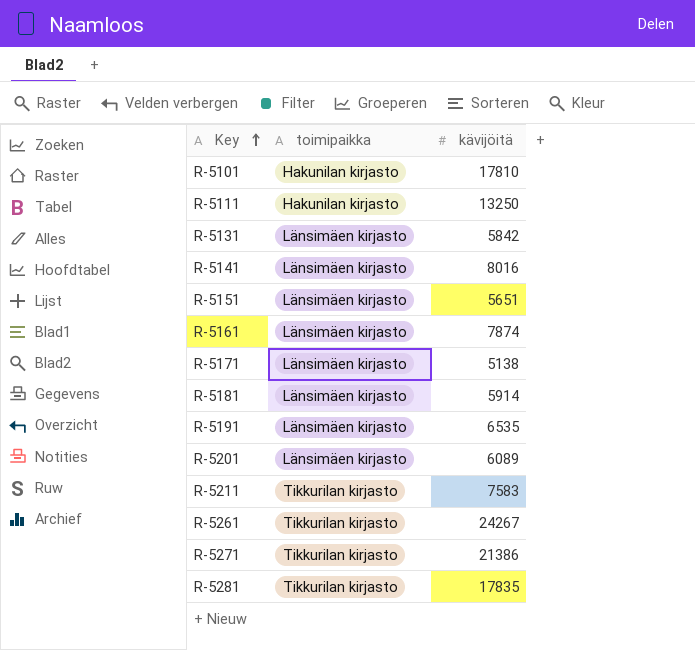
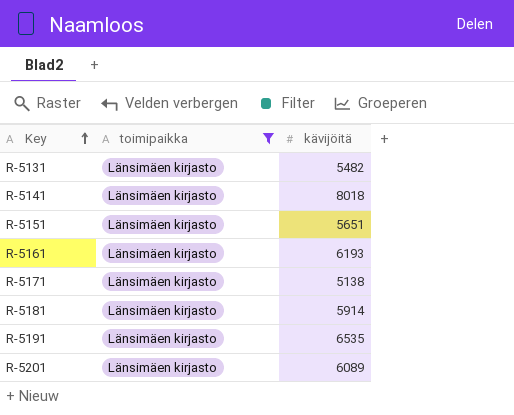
filter: none -> toimipaikka = Länsimäen kirjasto
R-5131 | kävijöitä: 5842 -> 5482
R-5141 | kävijöitä: 8016 -> 8018
R-5161 | kävijöitä: 7874 -> 6193

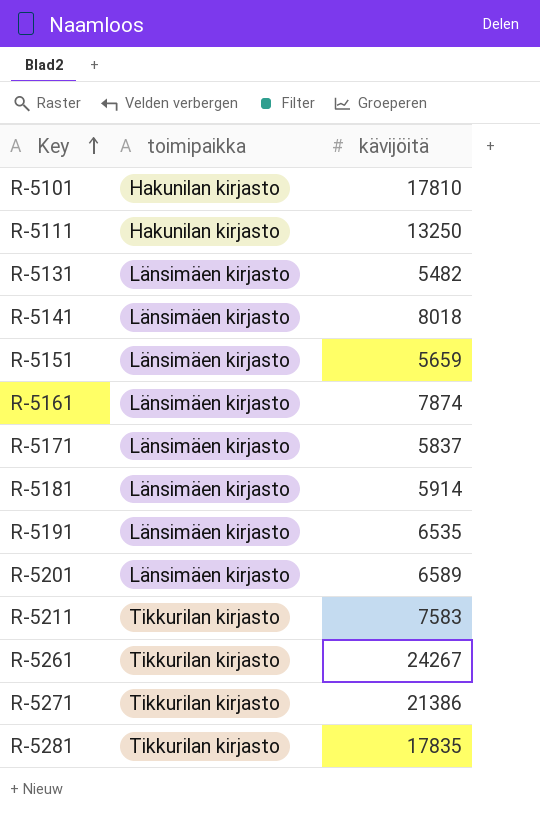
filter: toimipaikka = Länsimäen kirjasto -> none
R-5151 | kävijöitä: 5651 -> 5659
R-5161 | kävijöitä: 6193 -> 7874
R-5171 | kävijöitä: 5138 -> 5837
R-5201 | kävijöitä: 6089 -> 6589

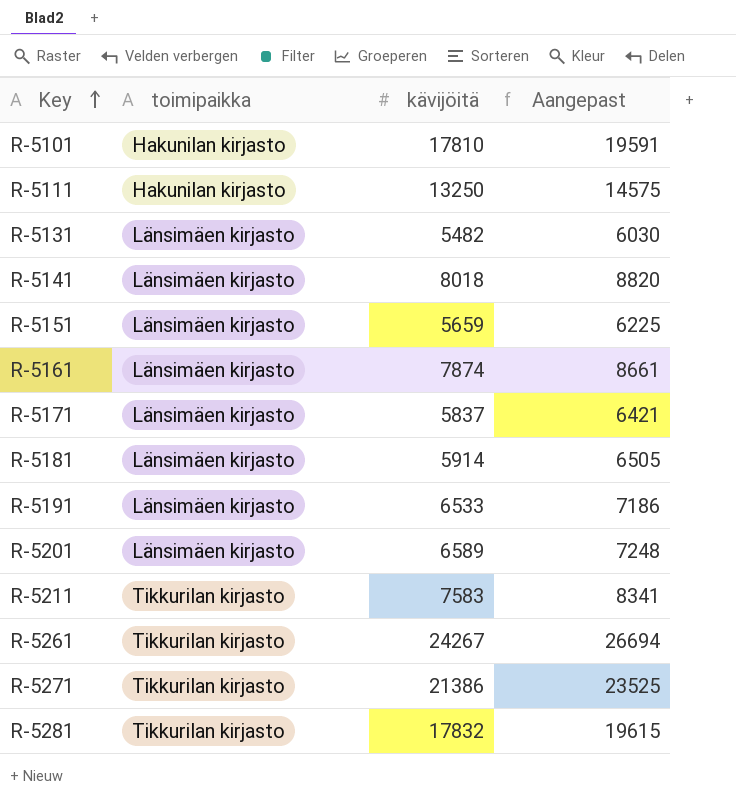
column Aangepast | formula: none -> [kävijöitä] * 1,1
R-5191 | kävijöitä: 6535 -> 6533
R-5281 | kävijöitä: 17835 -> 17832

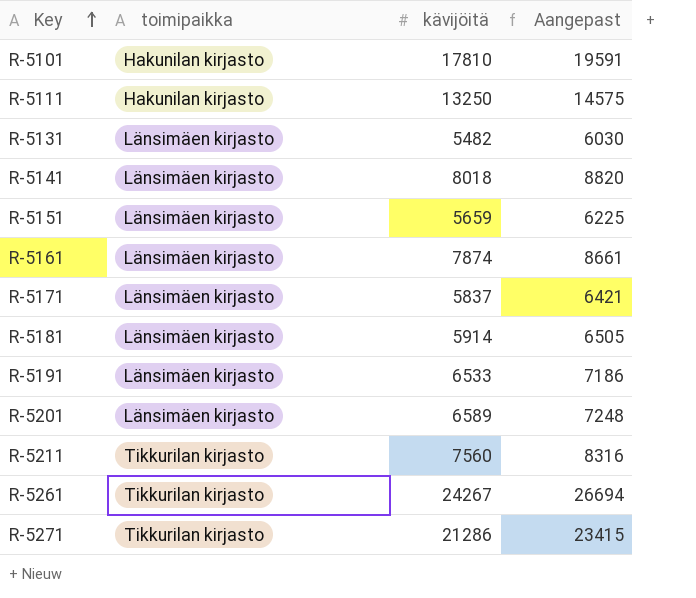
row R-5281: Tikkurilan kirjasto | 17832 | 19615 -> none
R-5211 | kävijöitä: 7583 -> 7560
R-5211 | Aangepast: 8341 -> 8316
R-5271 | kävijöitä: 21386 -> 21286
R-5271 | Aangepast: 23525 -> 23415

